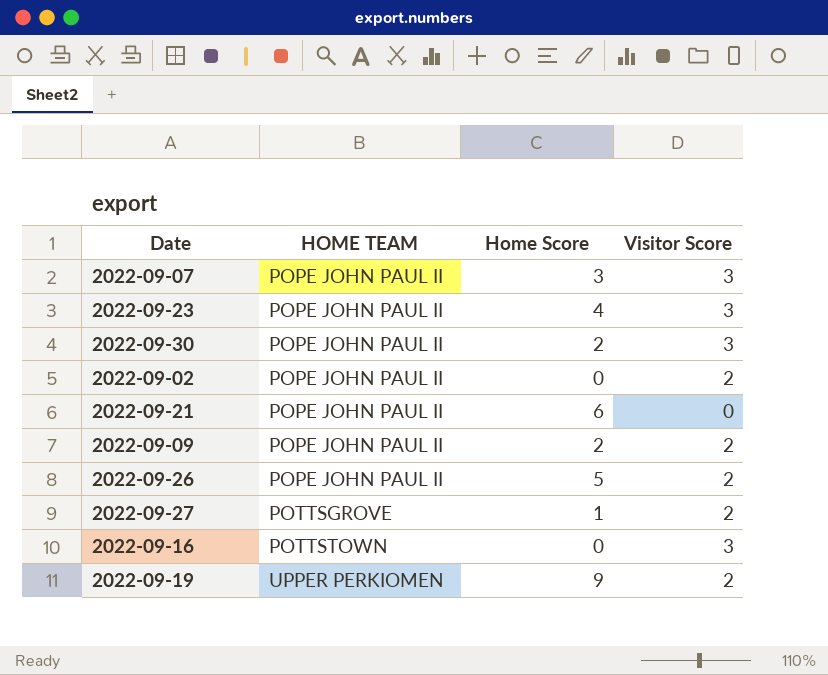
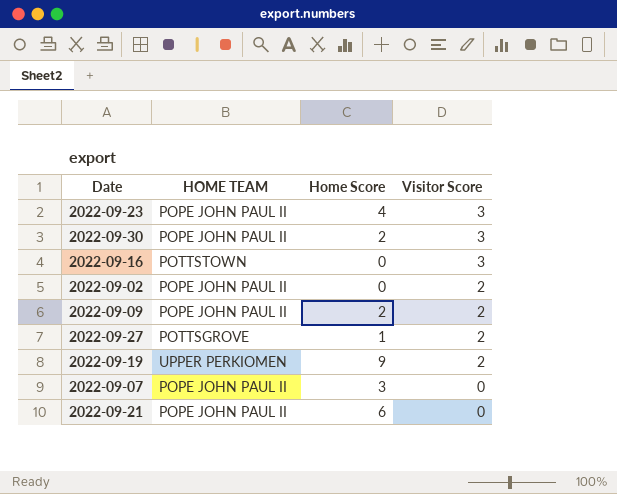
row order: HOME TEAM ascending -> Visitor Score descending
row 2022-09-26: POPE JOHN PAUL II | 5 | 2 -> none
2022-09-07 | Visitor Score: 3 -> 0

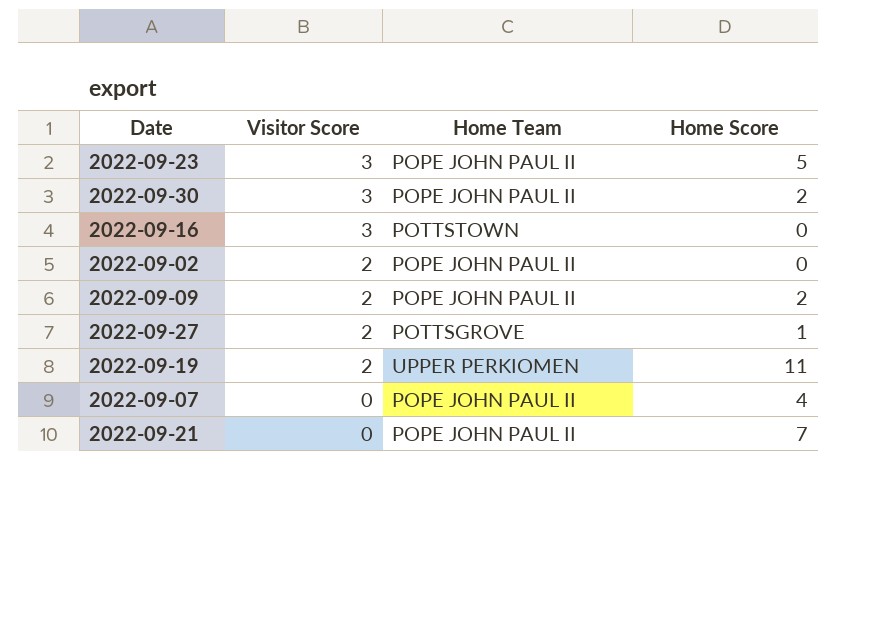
column Visitor Score | position: 4 -> 2
column name: HOME TEAM -> Home Team
2022-09-23 | Home Score: 4 -> 5
2022-09-19 | Home Score: 9 -> 11
2022-09-07 | Home Score: 3 -> 4
2022-09-21 | Home Score: 6 -> 7

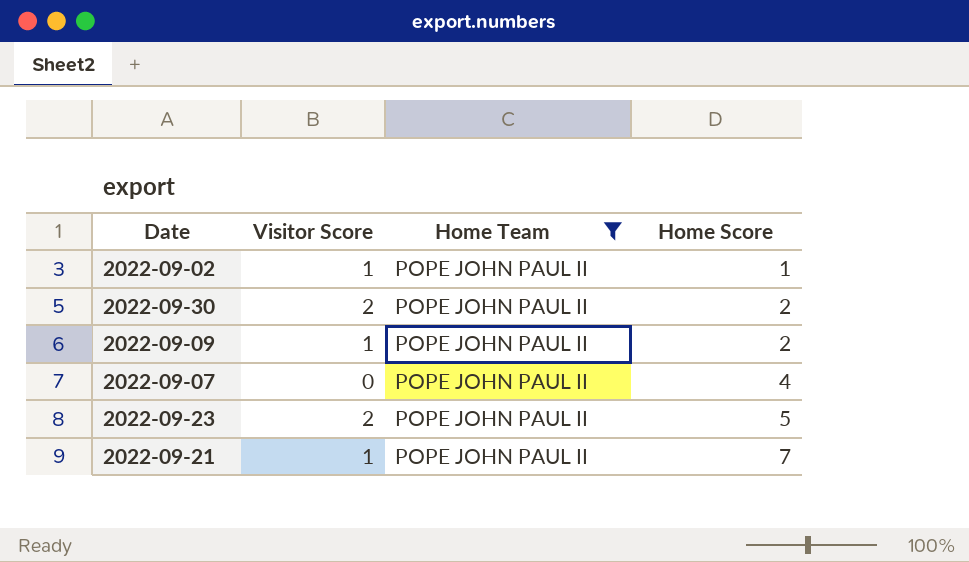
filter: none -> Home Team = POPE JOHN PAUL II
row order: Visitor Score descending -> Home Score ascending
2022-09-02 | Visitor Score: 2 -> 1
2022-09-02 | Home Score: 0 -> 1
2022-09-30 | Visitor Score: 3 -> 2
2022-09-09 | Visitor Score: 2 -> 1
2022-09-23 | Visitor Score: 3 -> 2
2022-09-21 | Visitor Score: 0 -> 1

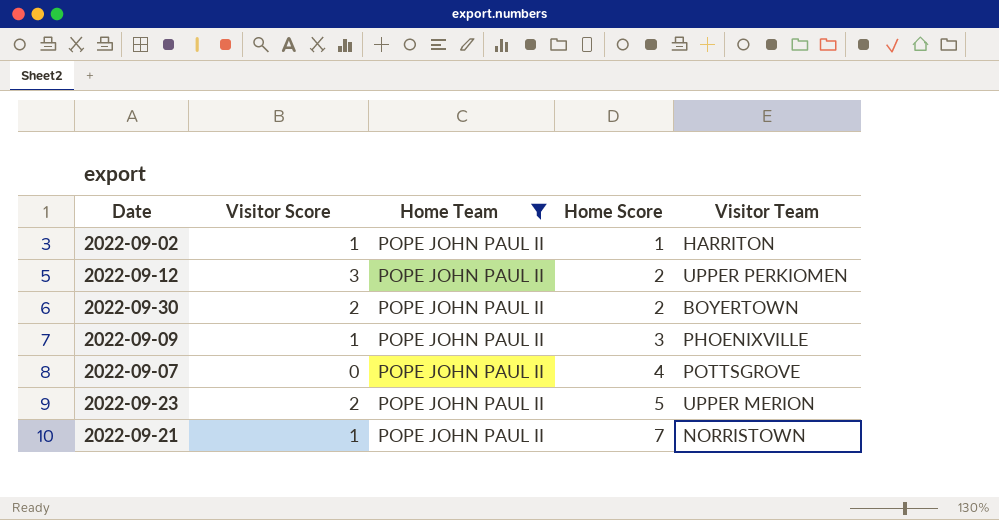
column Visitor Team | position: none -> 5
row 2022-09-12: none -> 3 | POPE JOHN PAUL II | 2 | UPPER PERKIOMEN
2022-09-09 | Home Score: 2 -> 3

